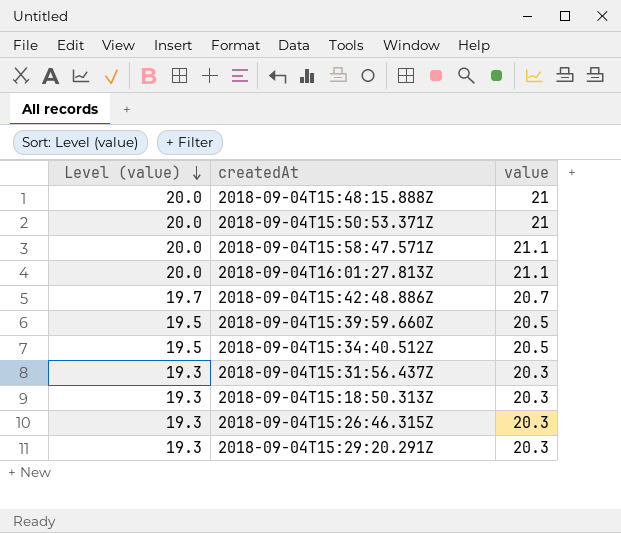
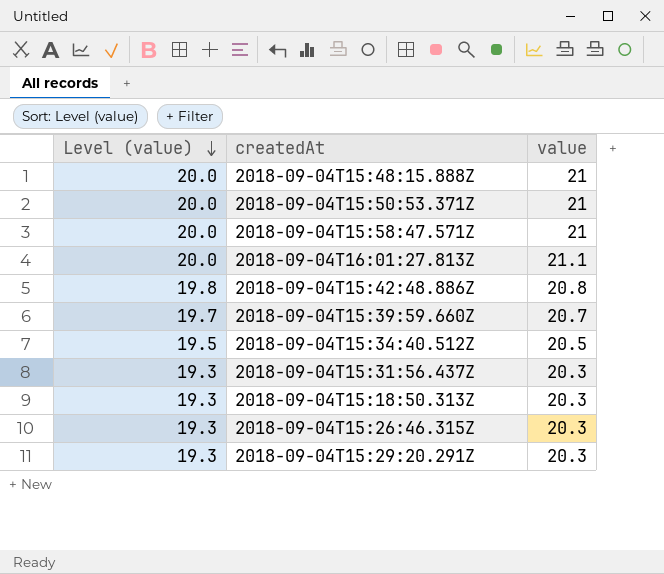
2018-09-04T15:58:47.571Z | value: 21.1 -> 21
2018-09-04T15:42:48.886Z | Level (value): 19.7 -> 19.8
2018-09-04T15:42:48.886Z | value: 20.7 -> 20.8
2018-09-04T15:39:59.660Z | Level (value): 19.5 -> 19.7
2018-09-04T15:39:59.660Z | value: 20.5 -> 20.7

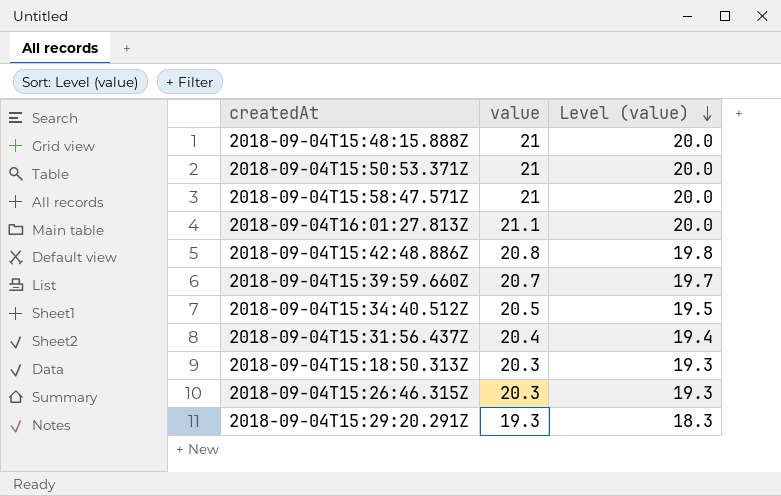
column Level (value) | position: 1 -> 3
2018-09-04T15:31:56.437Z | value: 20.3 -> 20.4
2018-09-04T15:31:56.437Z | Level (value): 19.3 -> 19.4
2018-09-04T15:29:20.291Z | value: 20.3 -> 19.3
2018-09-04T15:29:20.291Z | Level (value): 19.3 -> 18.3

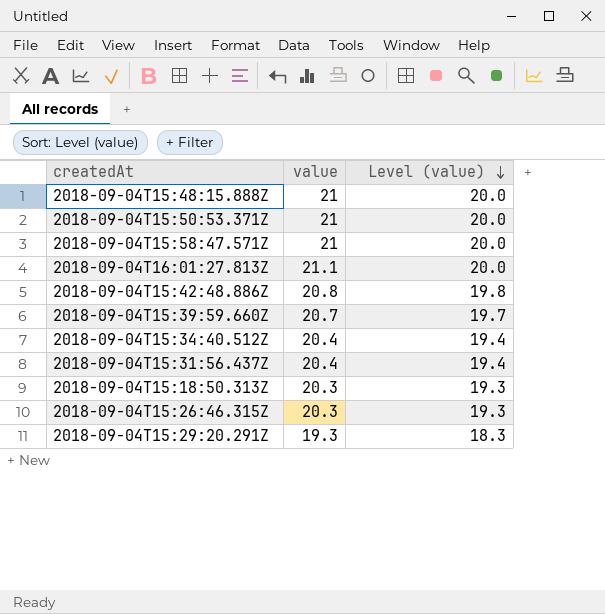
2018-09-04T15:34:40.512Z | value: 20.5 -> 20.4
2018-09-04T15:34:40.512Z | Level (value): 19.5 -> 19.4

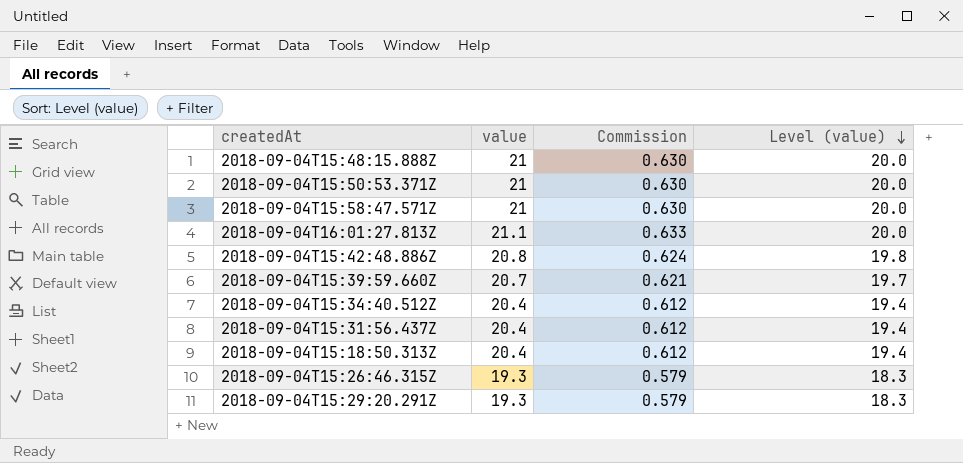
column Commission | formula: none -> [value] * 0.03
2018-09-04T15:18:50.313Z | value: 20.3 -> 20.4
2018-09-04T15:18:50.313Z | Level (value): 19.3 -> 19.4
2018-09-04T15:26:46.315Z | value: 20.3 -> 19.3
2018-09-04T15:26:46.315Z | Level (value): 19.3 -> 18.3

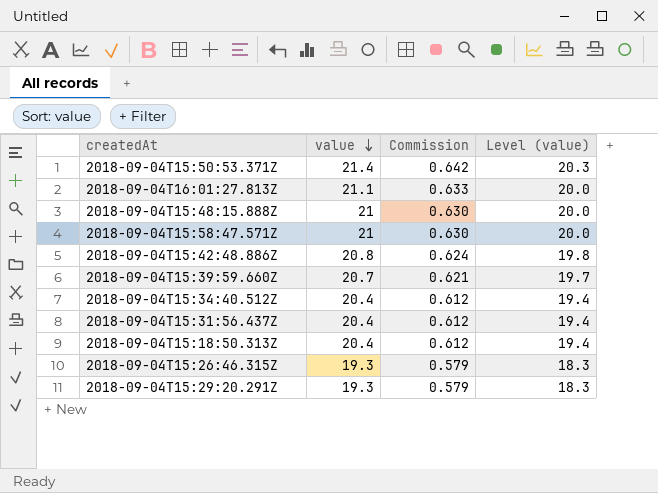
row order: Level (value) descending -> value descending
2018-09-04T15:50:53.371Z | value: 21 -> 21.4
2018-09-04T15:50:53.371Z | Commission: 0.630 -> 0.642
2018-09-04T15:50:53.371Z | Level (value): 20.0 -> 20.3

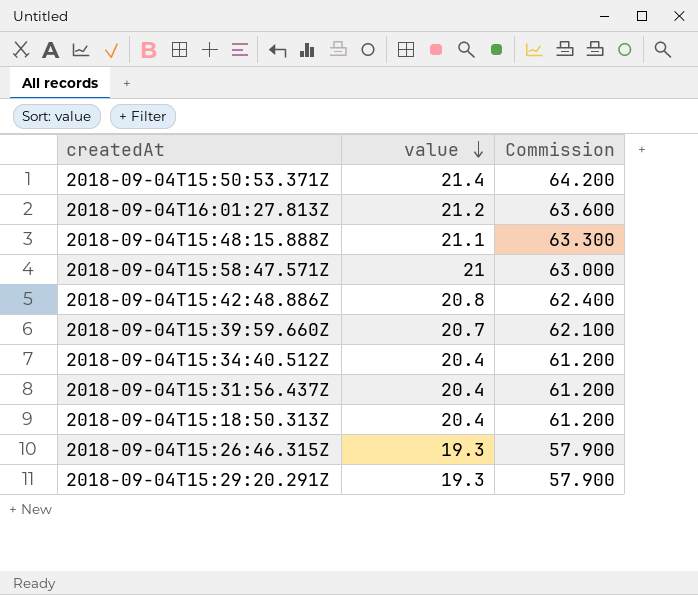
column Level (value) | formula: [value] * 0.95 -> none
column Commission | formula: [value] * 0.03 -> [value] * 3
2018-09-04T16:01:27.813Z | value: 21.1 -> 21.2
2018-09-04T15:48:15.888Z | value: 21 -> 21.1

